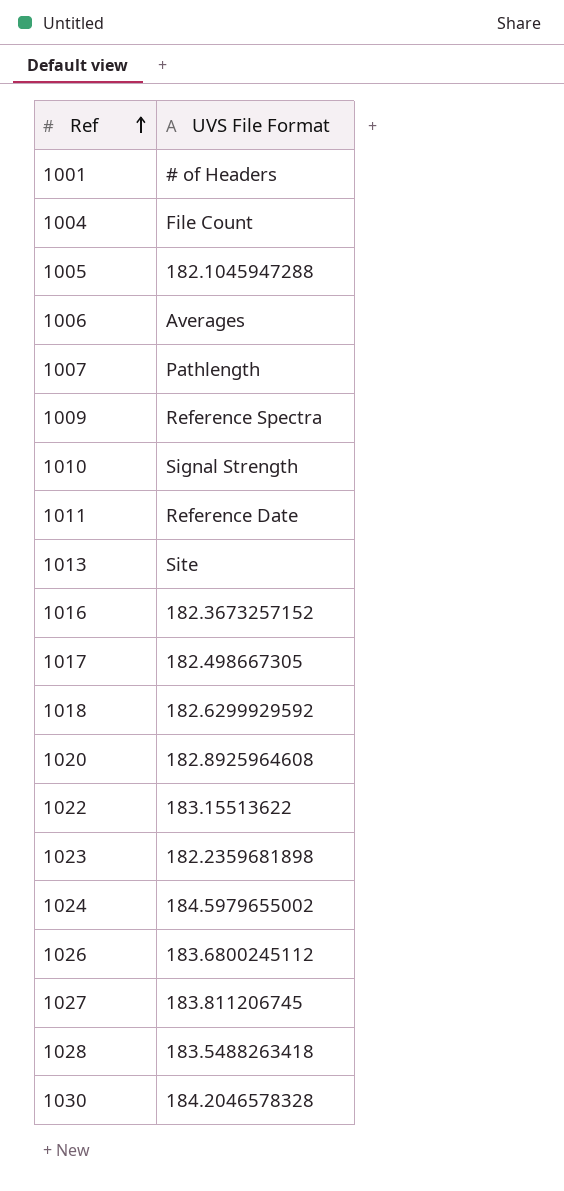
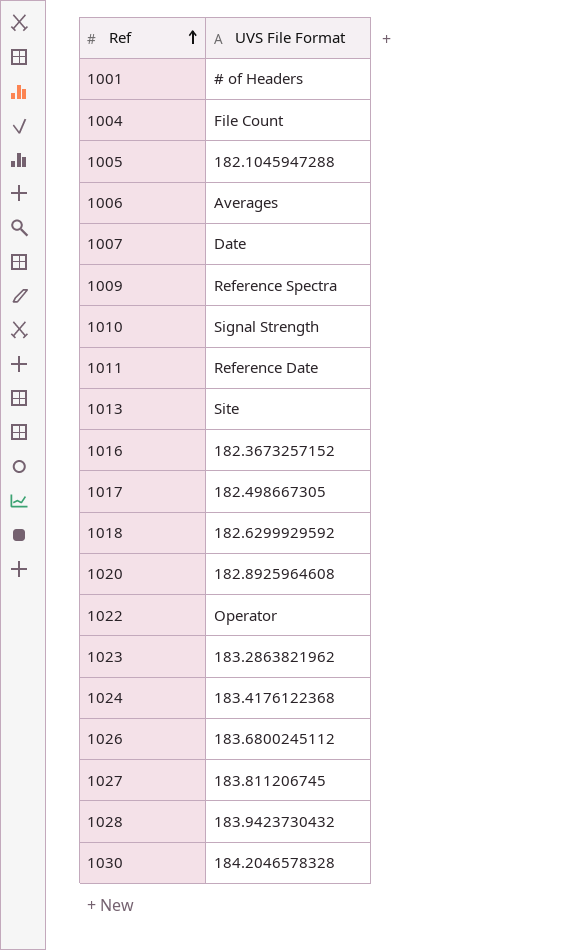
1007 | UVS File Format: Pathlength -> Date
1022 | UVS File Format: 183.15513622 -> Operator
1023 | UVS File Format: 182.2359681898 -> 183.2863821962
1024 | UVS File Format: 184.5979655002 -> 183.4176122368
1028 | UVS File Format: 183.5488263418 -> 183.9423730432

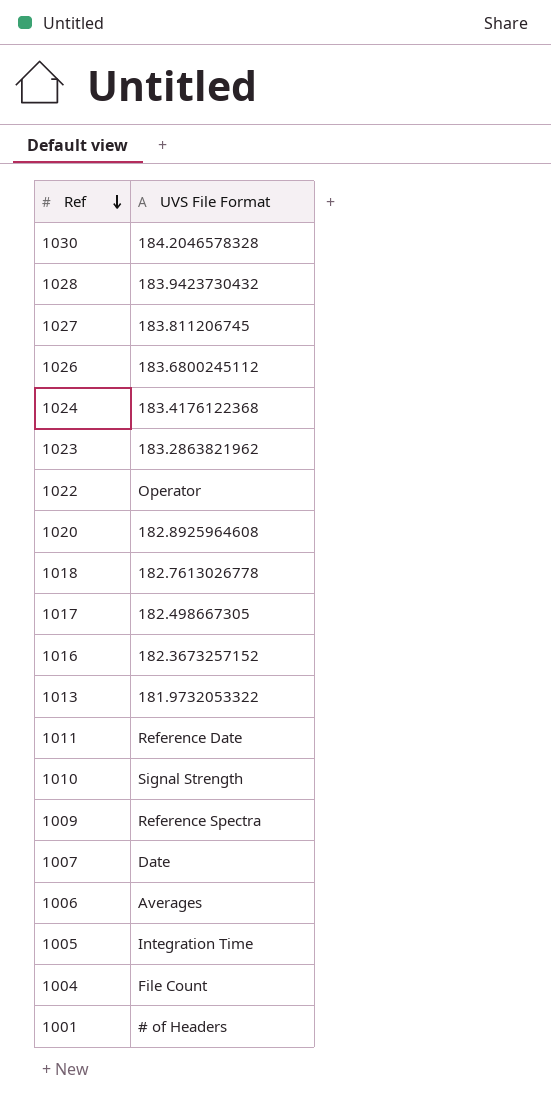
row order: Ref ascending -> Ref descending
1018 | UVS File Format: 182.6299929592 -> 182.7613026778
1013 | UVS File Format: Site -> 181.9732053322
1005 | UVS File Format: 182.1045947288 -> Integration Time

